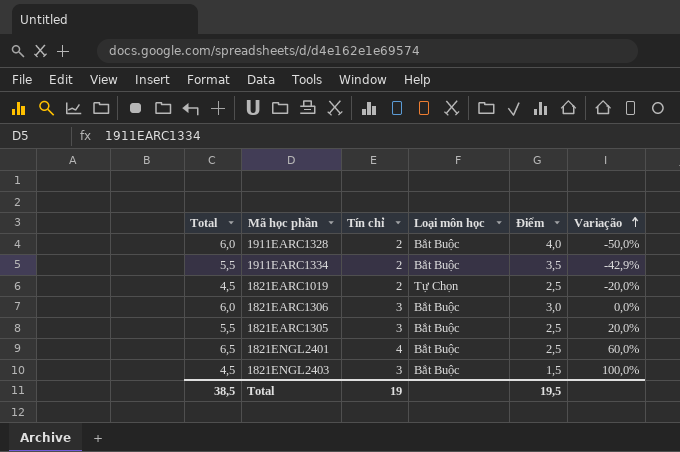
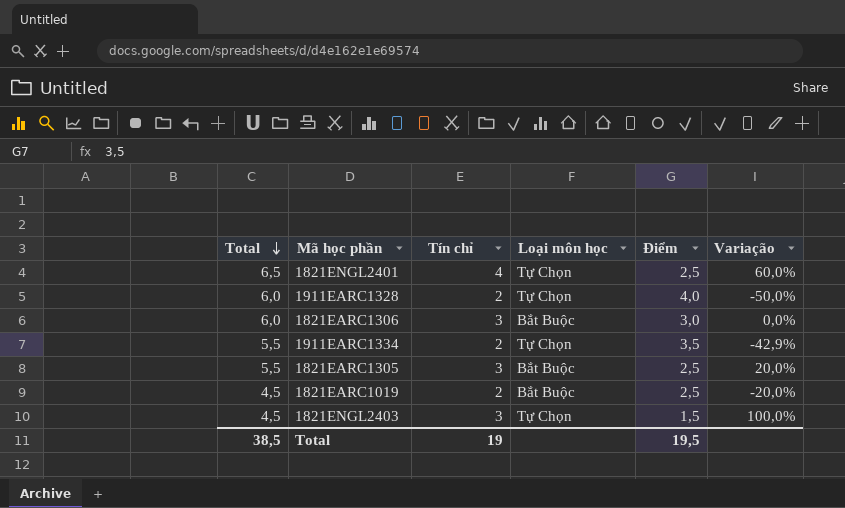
row order: Variação ascending -> Total descending
1821ENGL2401 | Loại môn học: Bắt Buộc -> Tự Chọn
1911EARC1328 | Loại môn học: Bắt Buộc -> Tự Chọn
1911EARC1334 | Loại môn học: Bắt Buộc -> Tự Chọn
1821EARC1019 | Loại môn học: Tự Chọn -> Bắt Buộc
1821ENGL2403 | Loại môn học: Bắt Buộc -> Tự Chọn

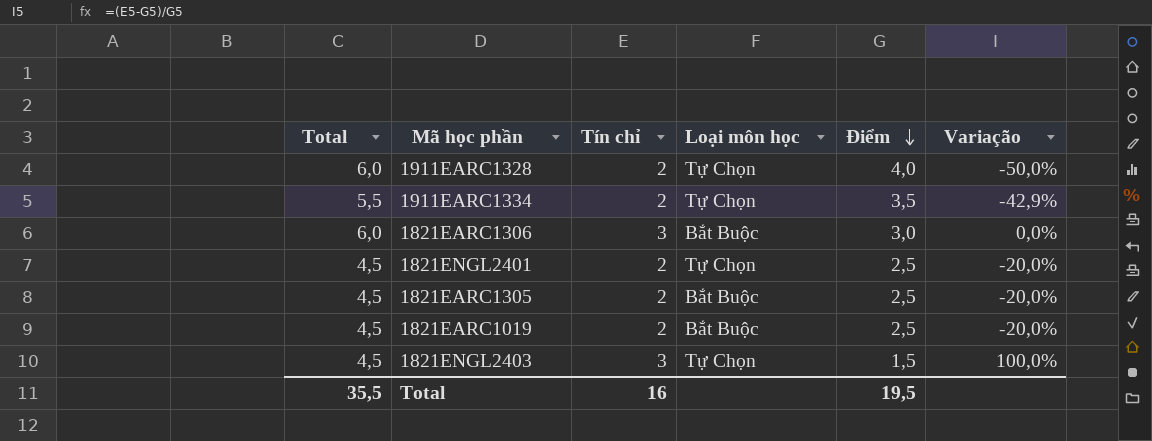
row order: Total descending -> Điểm descending
1821ENGL2401 | Total: 6,5 -> 4,5
1821ENGL2401 | Tín chỉ: 4 -> 2
1821ENGL2401 | Variação: 60,0% -> -20,0%
1821EARC1305 | Total: 5,5 -> 4,5
1821EARC1305 | Tín chỉ: 3 -> 2
1821EARC1305 | Variação: 20,0% -> -20,0%
Total | Total: 38,5 -> 35,5
Total | Tín chỉ: 19 -> 16

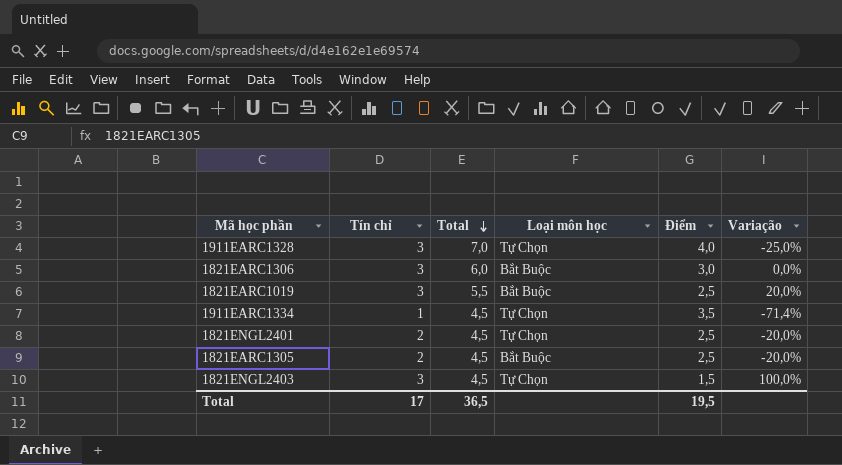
row order: Điểm descending -> Total descending
column Total | position: 1 -> 3
1911EARC1328 | Tín chỉ: 2 -> 3
1911EARC1328 | Total: 6,0 -> 7,0
1911EARC1328 | Variação: -50,0% -> -25,0%
1821EARC1019 | Tín chỉ: 2 -> 3
1821EARC1019 | Total: 4,5 -> 5,5
1821EARC1019 | Variação: -20,0% -> 20,0%
1911EARC1334 | Tín chỉ: 2 -> 1
1911EARC1334 | Total: 5,5 -> 4,5
1911EARC1334 | Variação: -42,9% -> -71,4%
Total | Tín chỉ: 16 -> 17
Total | Total: 35,5 -> 36,5

